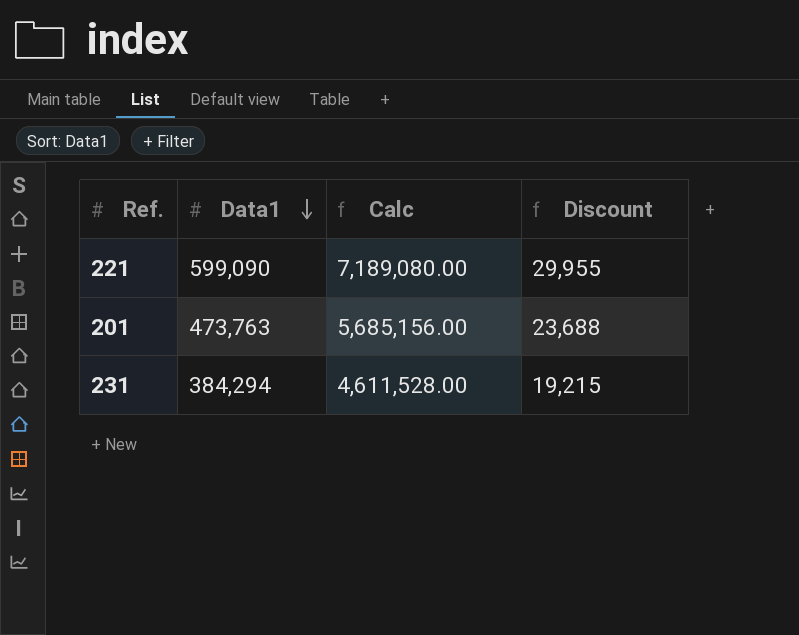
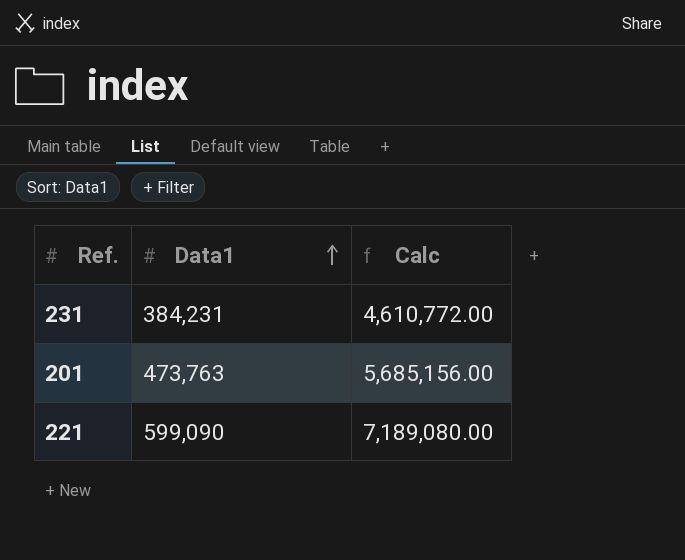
row order: Data1 descending -> Data1 ascending
column Discount | formula: [Data1] * 0.05 -> none
231 | Data1: 384,294 -> 384,231
231 | Calc: 4,611,528.00 -> 4,610,772.00

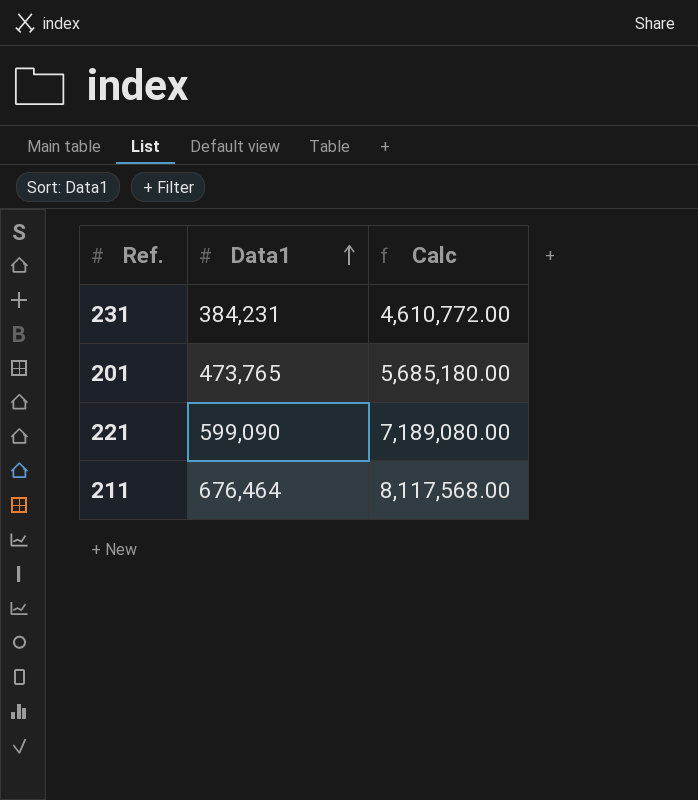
201 | Data1: 473,763 -> 473,765
201 | Calc: 5,685,156.00 -> 5,685,180.00
row 211: none -> 676,464 | 8,117,568.00

